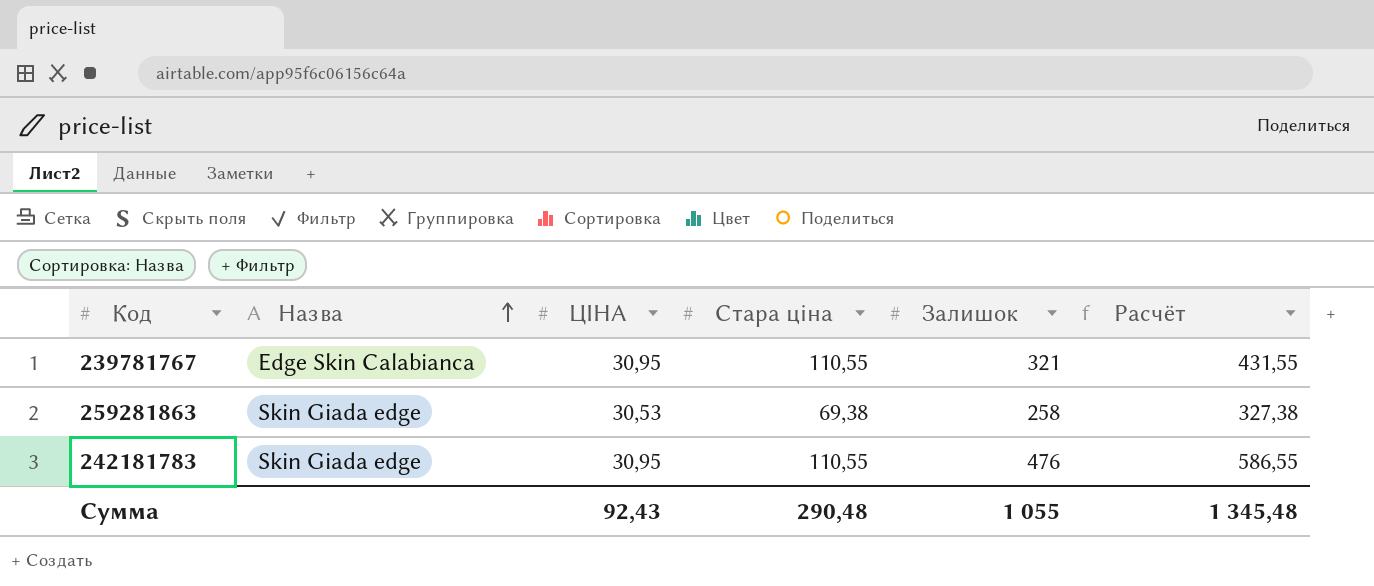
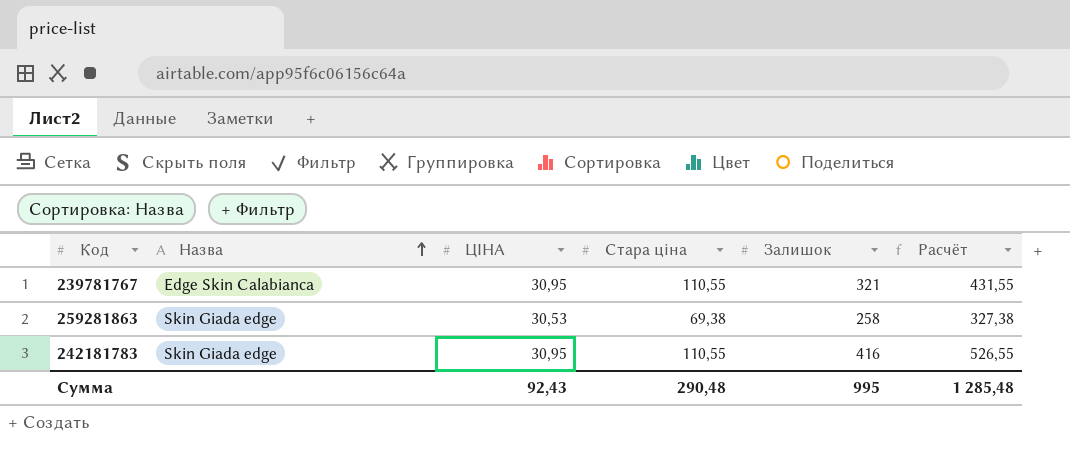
242181783 | Залишок: 476 -> 416
242181783 | Расчёт: 586,55 -> 526,55
Сумма | Залишок: 1 055 -> 995
Сумма | Расчёт: 1 345,48 -> 1 285,48

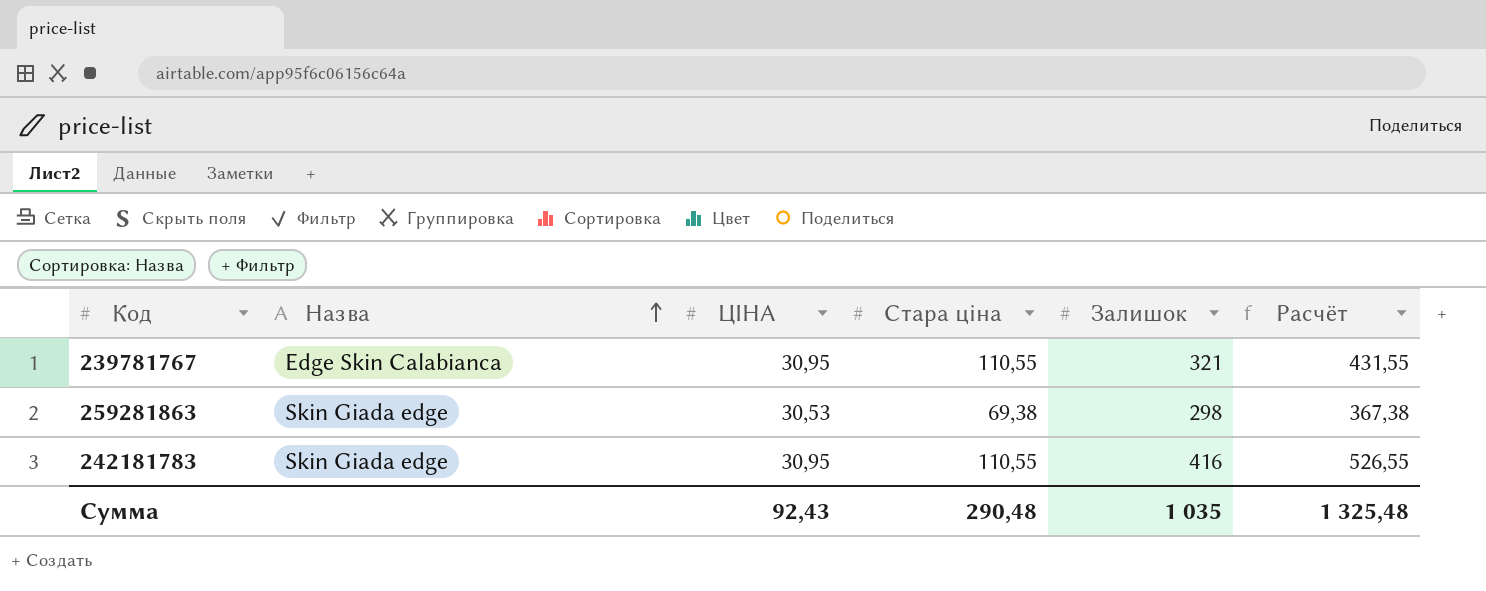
259281863 | Залишок: 258 -> 298
259281863 | Расчёт: 327,38 -> 367,38
Сумма | Залишок: 995 -> 1 035
Сумма | Расчёт: 1 285,48 -> 1 325,48

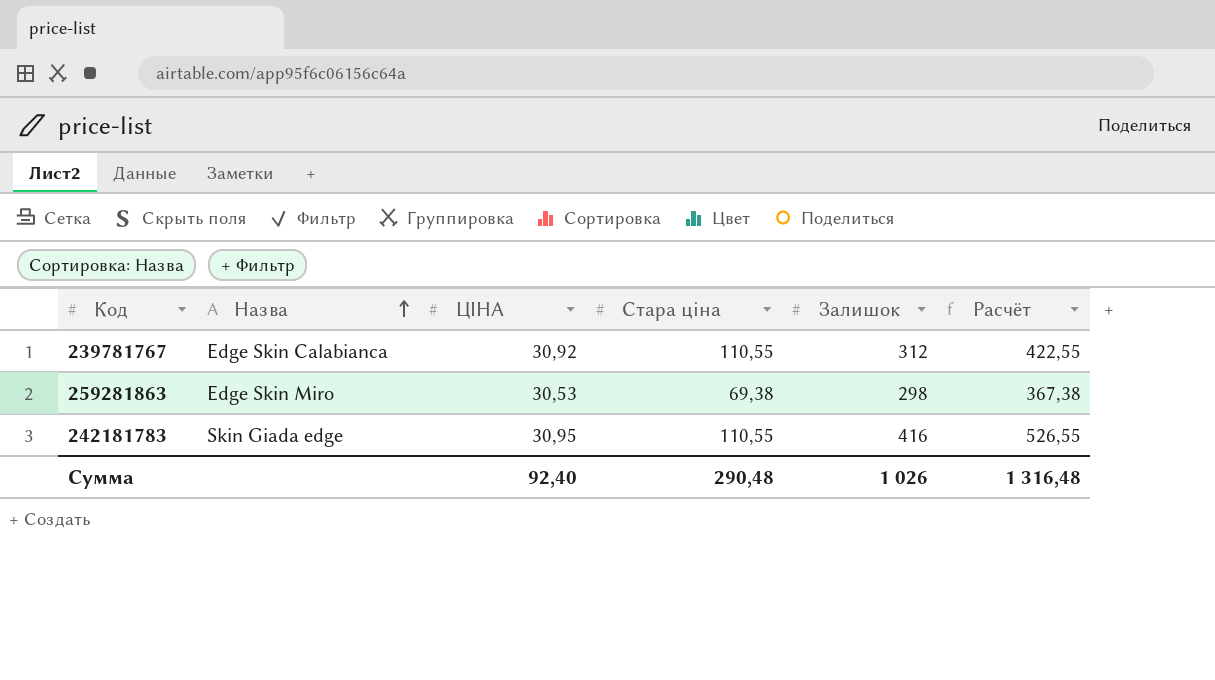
239781767 | ЦІНА: 30,95 -> 30,92
239781767 | Залишок: 321 -> 312
239781767 | Расчёт: 431,55 -> 422,55
259281863 | Назва: Skin Giada edge -> Edge Skin Miro
Сумма | ЦІНА: 92,43 -> 92,40
Сумма | Залишок: 1 035 -> 1 026
Сумма | Расчёт: 1 325,48 -> 1 316,48

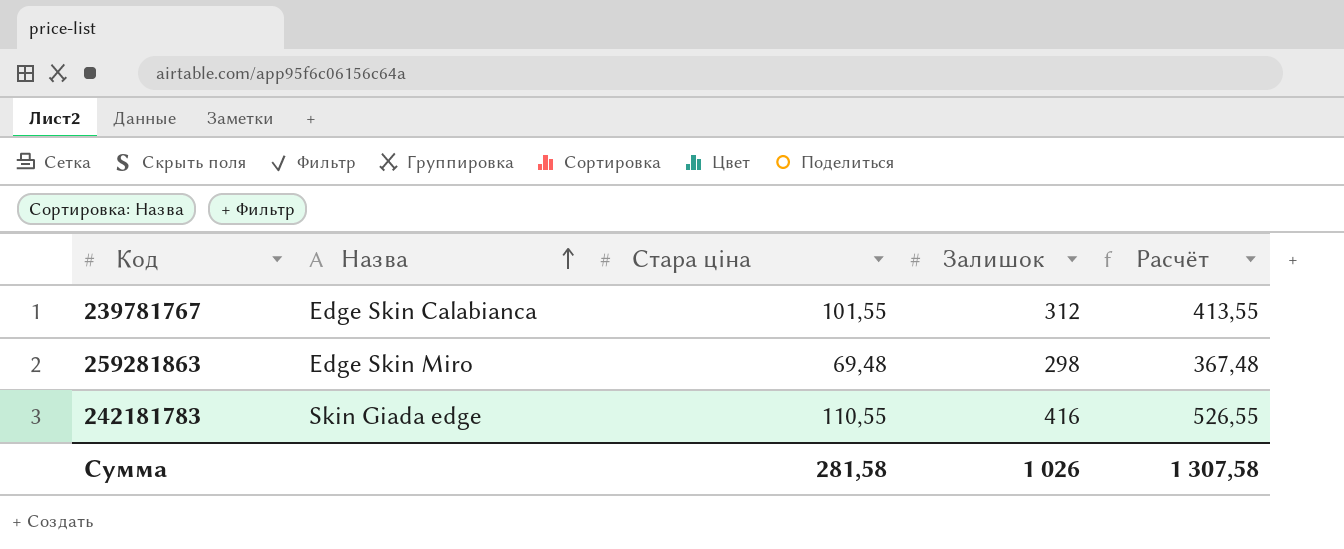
column ЦІНА | position: 3 -> none
239781767 | Стара ціна: 110,55 -> 101,55
239781767 | Расчёт: 422,55 -> 413,55
259281863 | Стара ціна: 69,38 -> 69,48
259281863 | Расчёт: 367,38 -> 367,48
Сумма | Стара ціна: 290,48 -> 281,58
Сумма | Расчёт: 1 316,48 -> 1 307,58

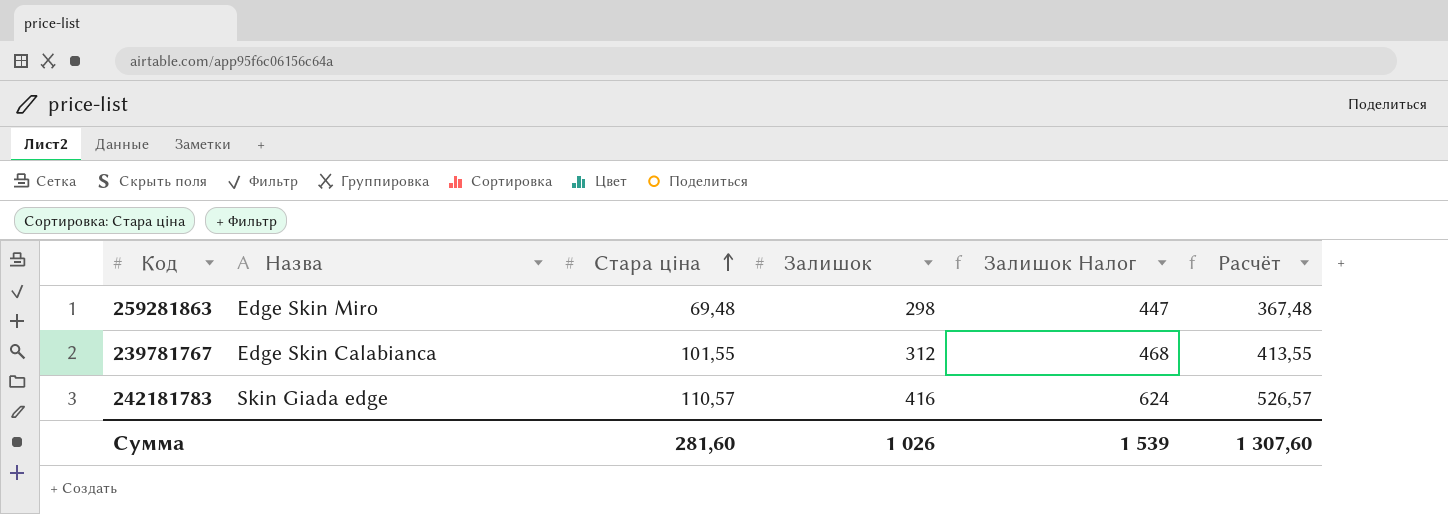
row order: Назва ascending -> Стара ціна ascending
column Залишок Налог | formula: none -> [Залишок] * 1,5
242181783 | Стара ціна: 110,55 -> 110,57
242181783 | Расчёт: 526,55 -> 526,57
Сумма | Стара ціна: 281,58 -> 281,60
Сумма | Расчёт: 1 307,58 -> 1 307,60

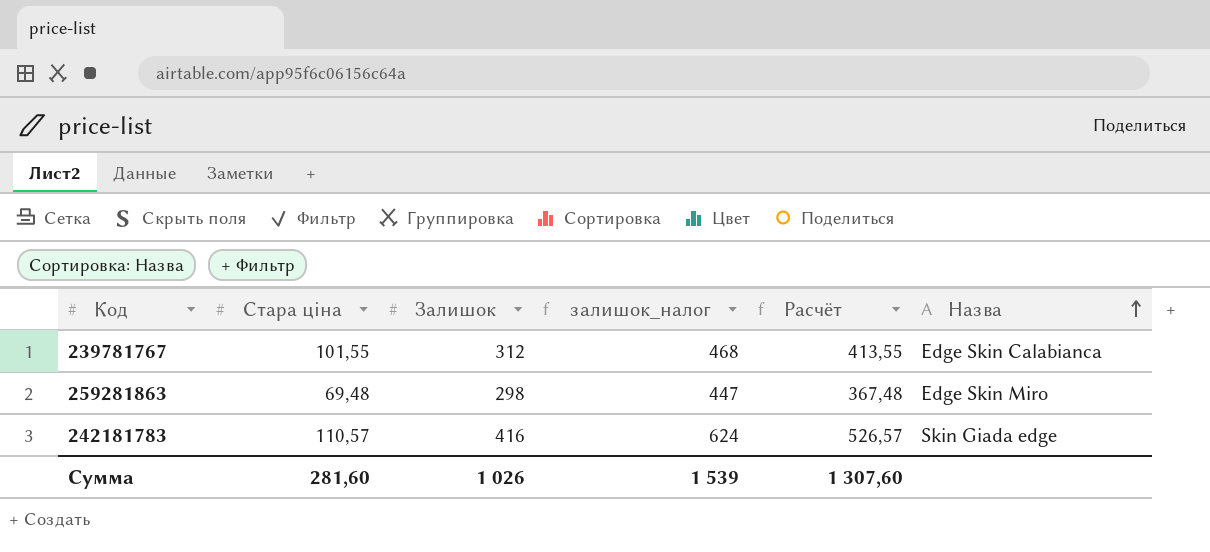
row order: Стара ціна ascending -> Назва ascending
column name: Залишок Налог -> залишок_налог
column Назва | position: 2 -> 6

